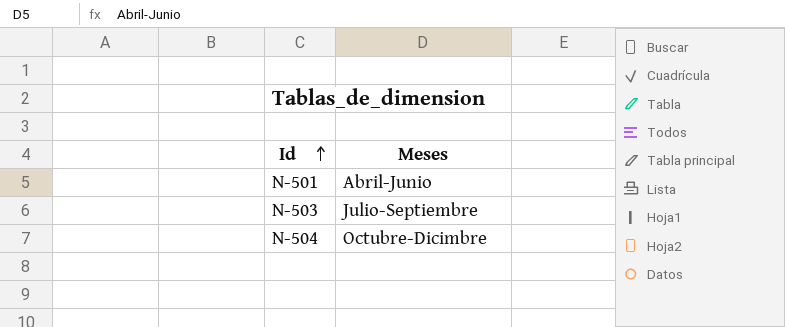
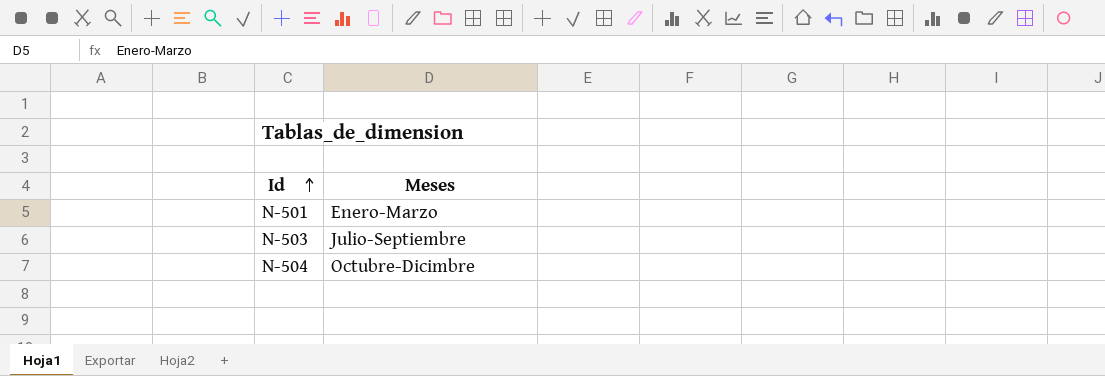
N-501 | Meses: Abril-Junio -> Enero-Marzo

